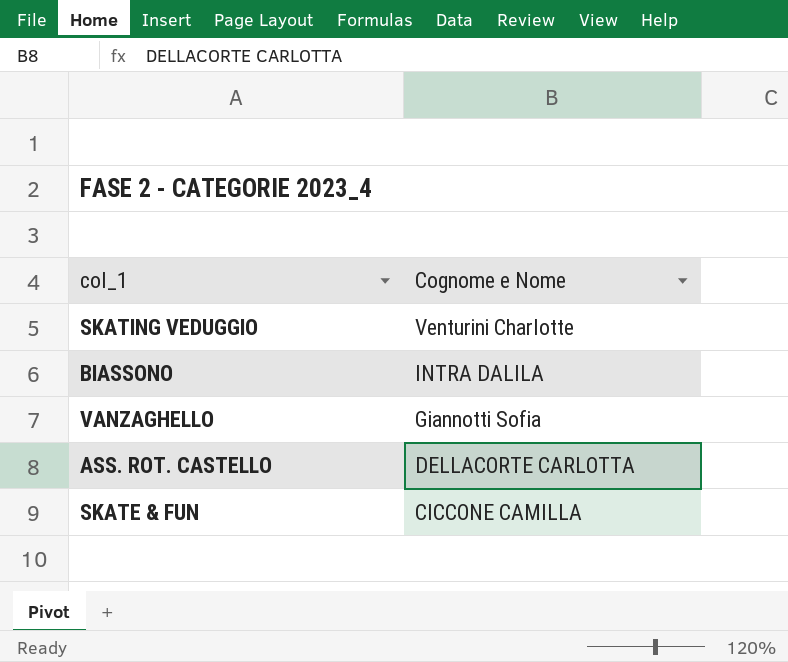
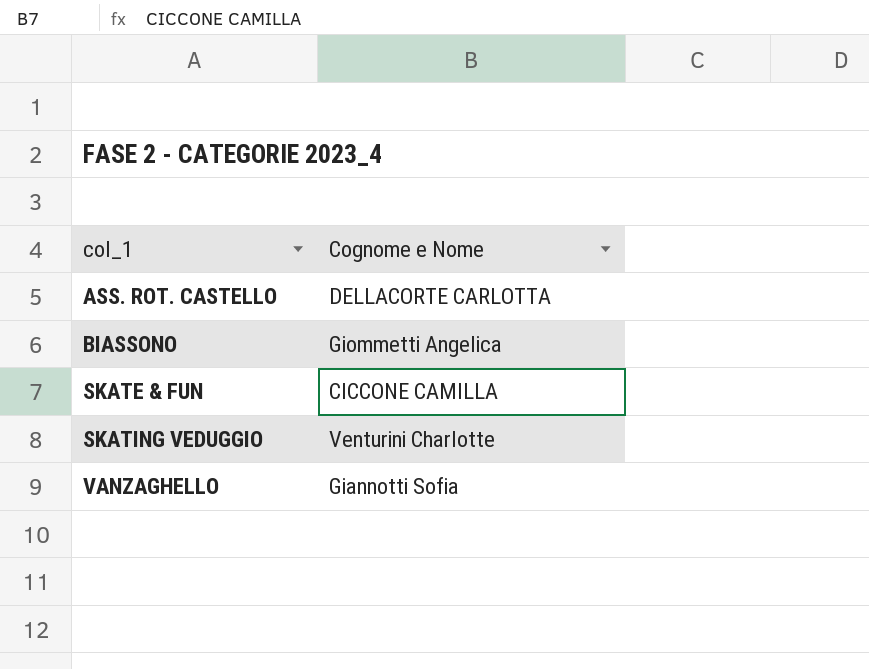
row order: Cognome e Nome descending -> col_1 ascending
BIASSONO | Cognome e Nome: INTRA DALILA -> Giommetti Angelica

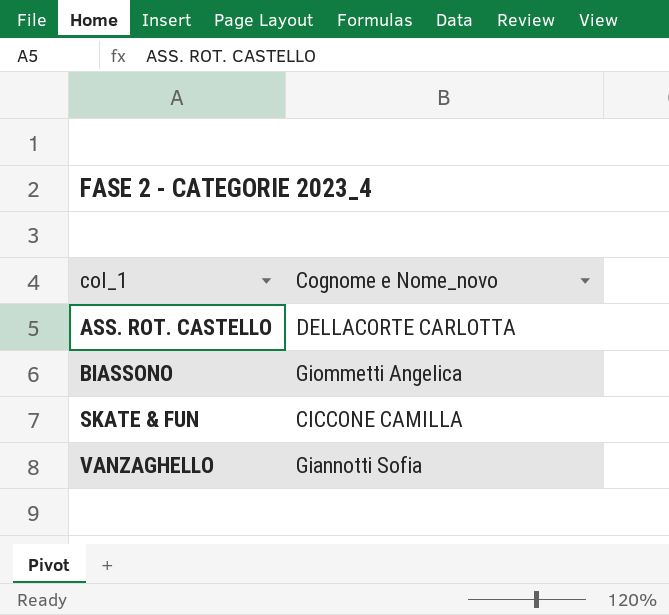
column name: Cognome e Nome -> Cognome e Nome_novo
row SKATING VEDUGGIO: Venturini Charlotte -> none

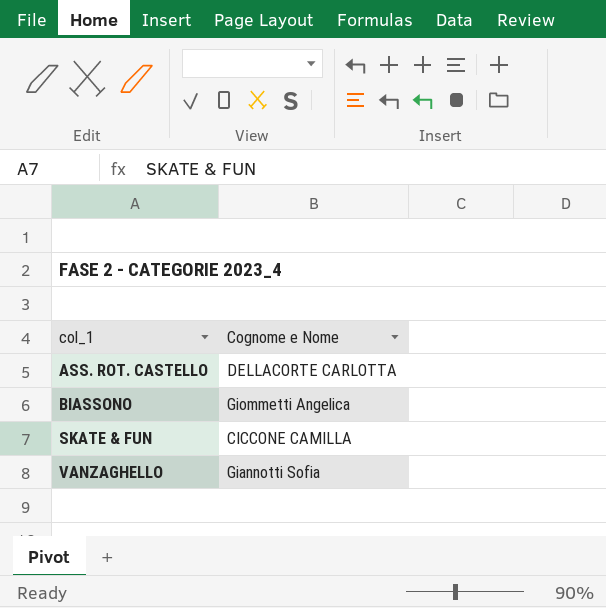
column name: Cognome e Nome_novo -> Cognome e Nome

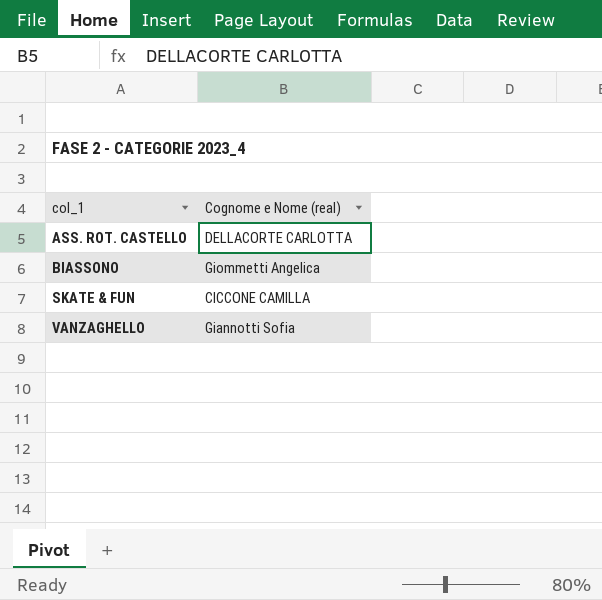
column name: Cognome e Nome -> Cognome e Nome (real)

